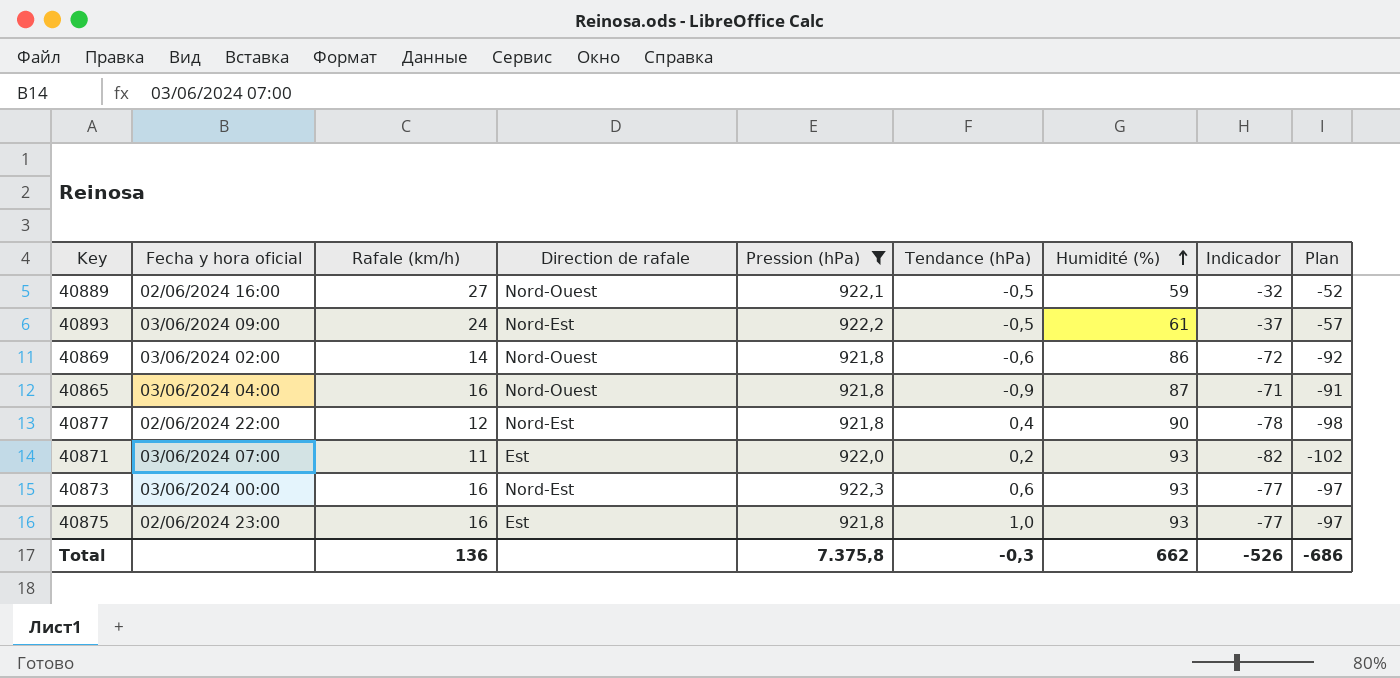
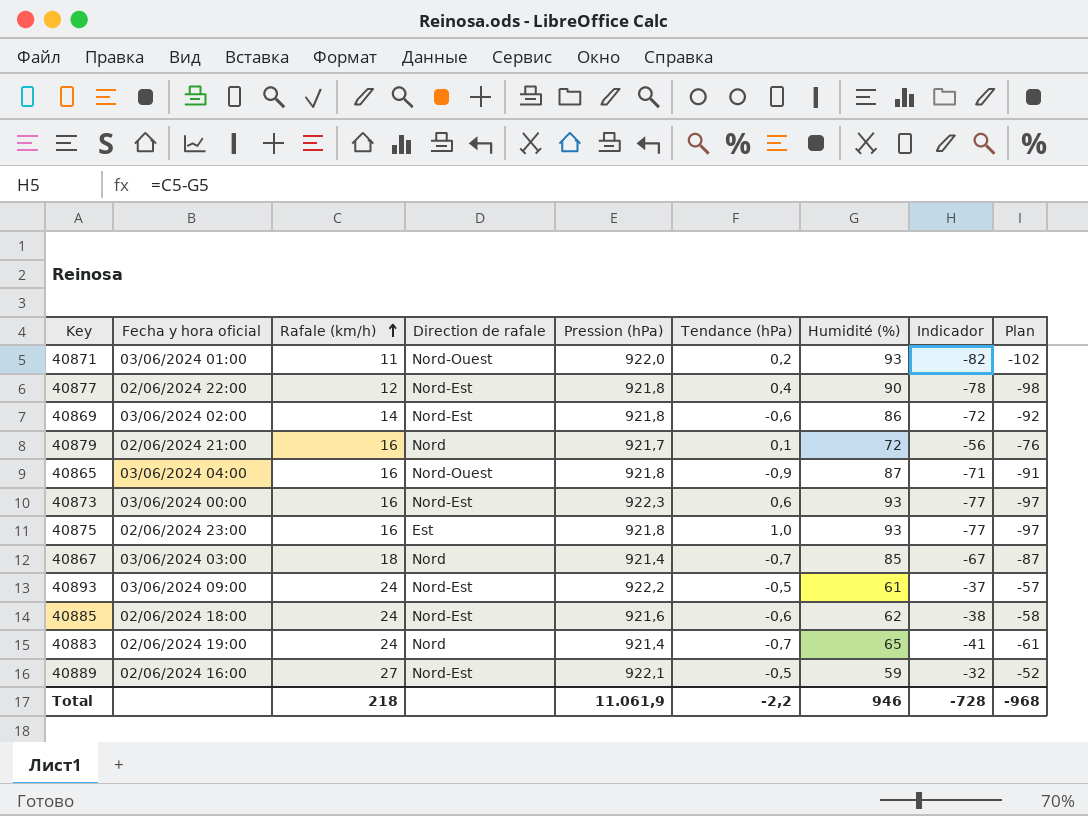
filter: Pression (hPa) >= 921,8 -> none
row order: Humidité (%) ascending -> Rafale (km/h) ascending
40871 | Fecha y hora oficial: 03/06/2024 07:00 -> 03/06/2024 01:00
40871 | Direction de rafale: Est -> Nord-Ouest
40869 | Direction de rafale: Nord-Ouest -> Nord-Est
40889 | Direction de rafale: Nord-Ouest -> Nord-Est
Total | Rafale (km/h): 136 -> 218
Total | Pression (hPa): 7.375,8 -> 11.061,9
Total | Tendance (hPa): -0,3 -> -2,2
Total | Humidité (%): 662 -> 946
Total | Indicador: -526 -> -728
Total | Plan: -686 -> -968

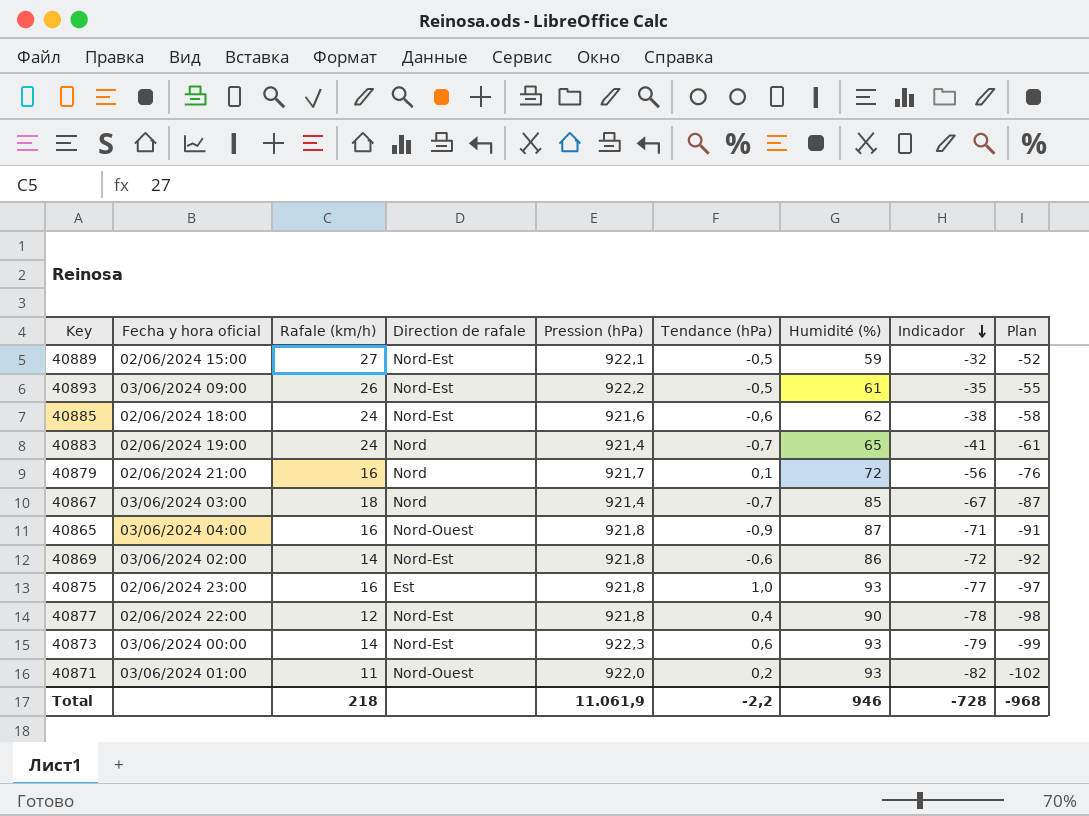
row order: Rafale (km/h) ascending -> Indicador descending
40889 | Fecha y hora oficial: 02/06/2024 16:00 -> 02/06/2024 15:00
40893 | Rafale (km/h): 24 -> 26
40893 | Indicador: -37 -> -35
40893 | Plan: -57 -> -55
40873 | Rafale (km/h): 16 -> 14
40873 | Indicador: -77 -> -79
40873 | Plan: -97 -> -99

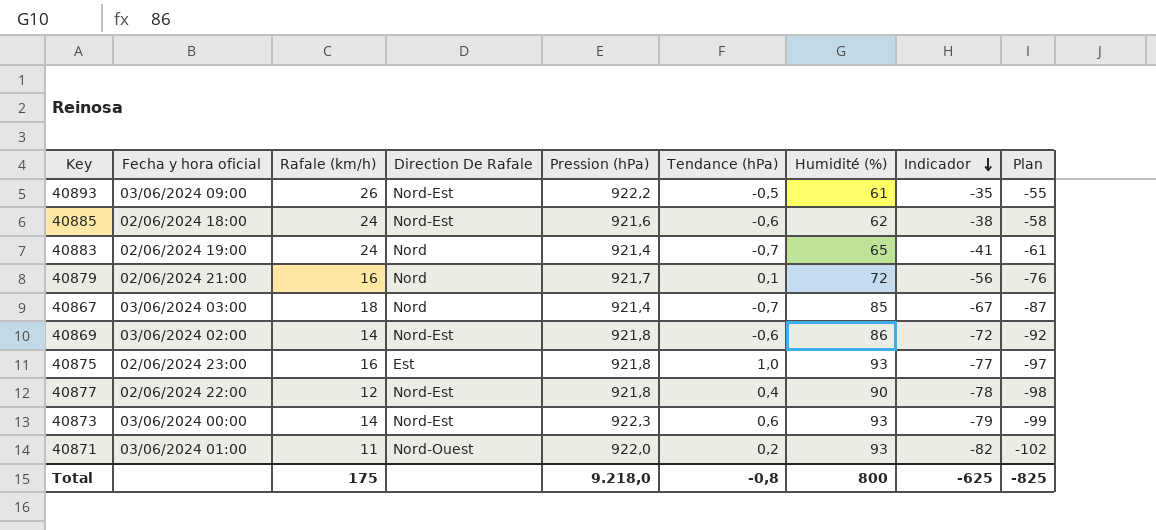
column name: Direction de rafale -> Direction De Rafale
row 40889: 02/06/2024 15:00 | 27 | Nord-Est | 922,1 | -0,5 | 59 | -32 | -52 -> none
row 40865: 03/06/2024 04:00 | 16 | Nord-Ouest | 921,8 | -0,9 | 87 | -71 | -91 -> none
Total | Rafale (km/h): 218 -> 175
Total | Pression (hPa): 11.061,9 -> 9.218,0
Total | Tendance (hPa): -2,2 -> -0,8
Total | Humidité (%): 946 -> 800
Total | Indicador: -728 -> -625
Total | Plan: -968 -> -825

